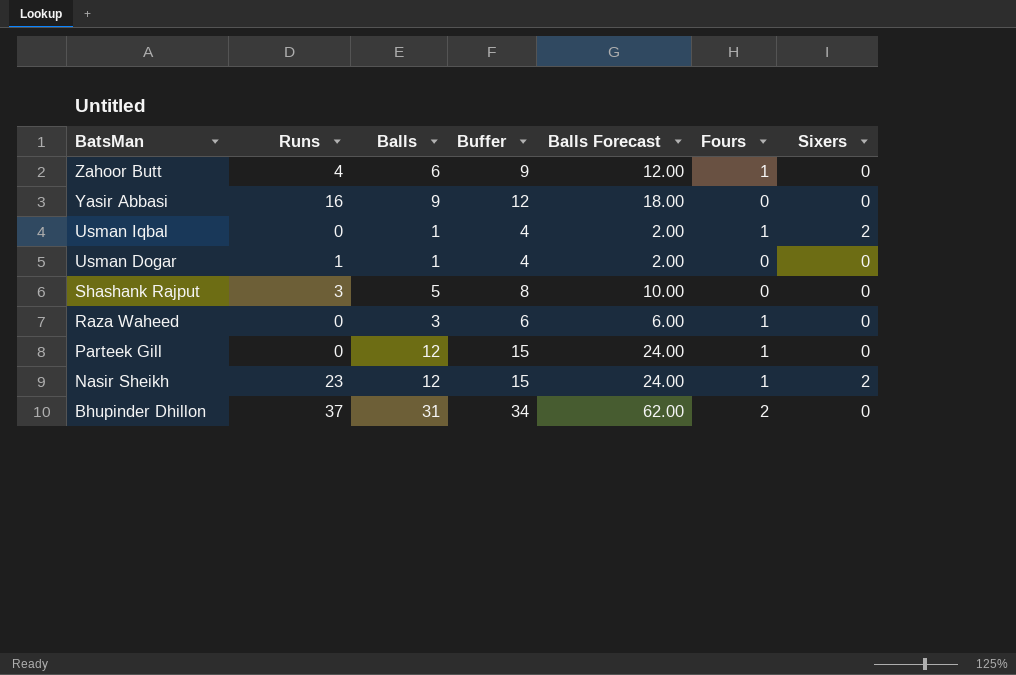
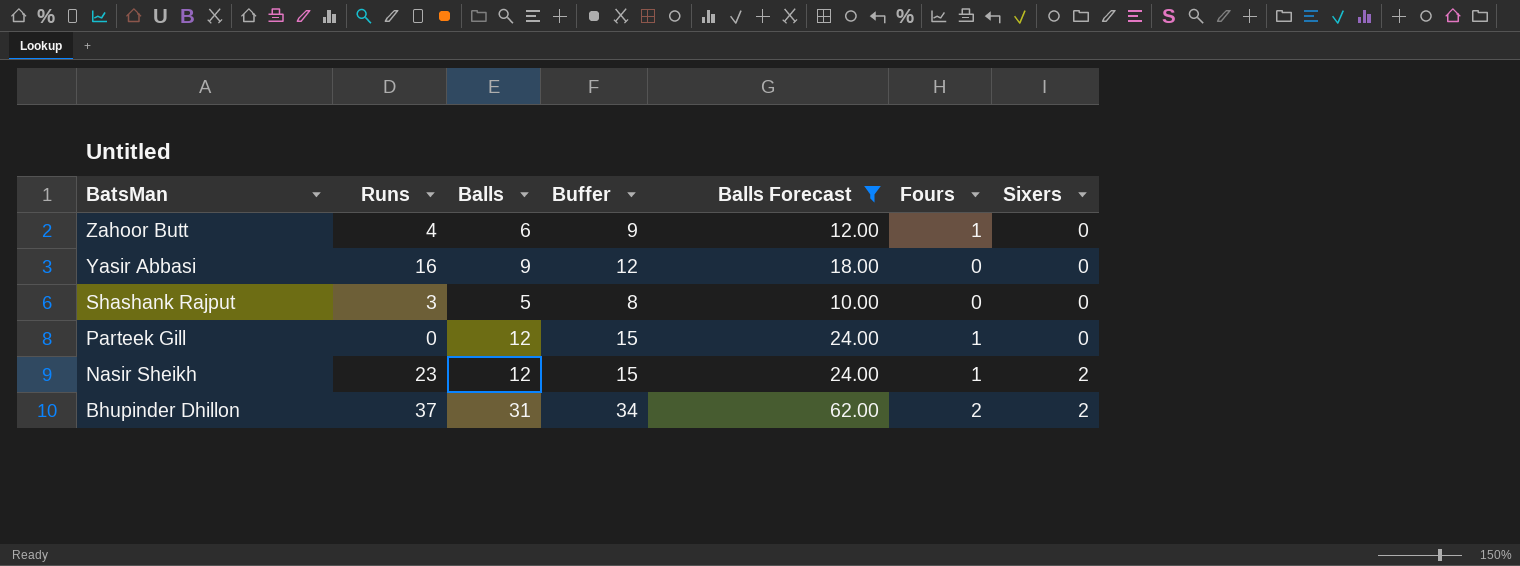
filter: none -> Balls Forecast >= 10.00
Bhupinder Dhillon | Sixers: 0 -> 2

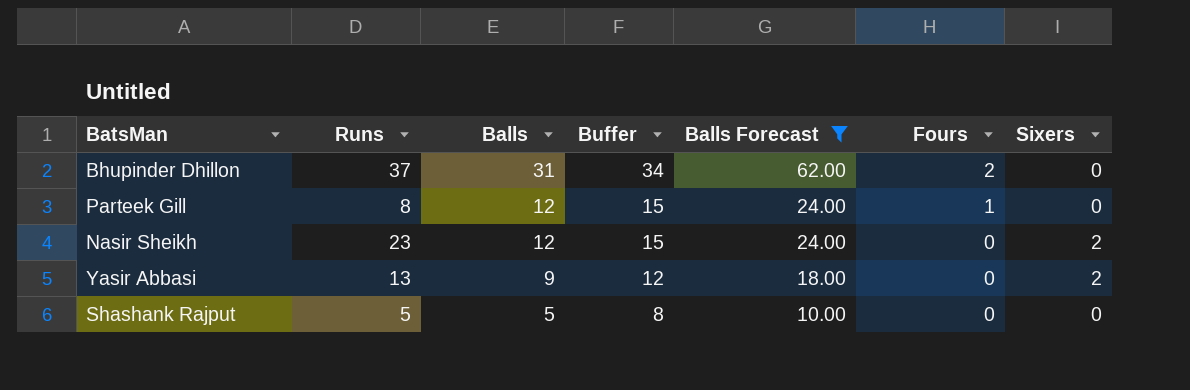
row order: BatsMan descending -> Balls descending
row Zahoor Butt: 4 | 6 | 9 | 12.00 | 1 | 0 -> none
Bhupinder Dhillon | Sixers: 2 -> 0
Parteek Gill | Runs: 0 -> 8
Nasir Sheikh | Fours: 1 -> 0
Yasir Abbasi | Runs: 16 -> 13
Yasir Abbasi | Sixers: 0 -> 2
Shashank Rajput | Runs: 3 -> 5

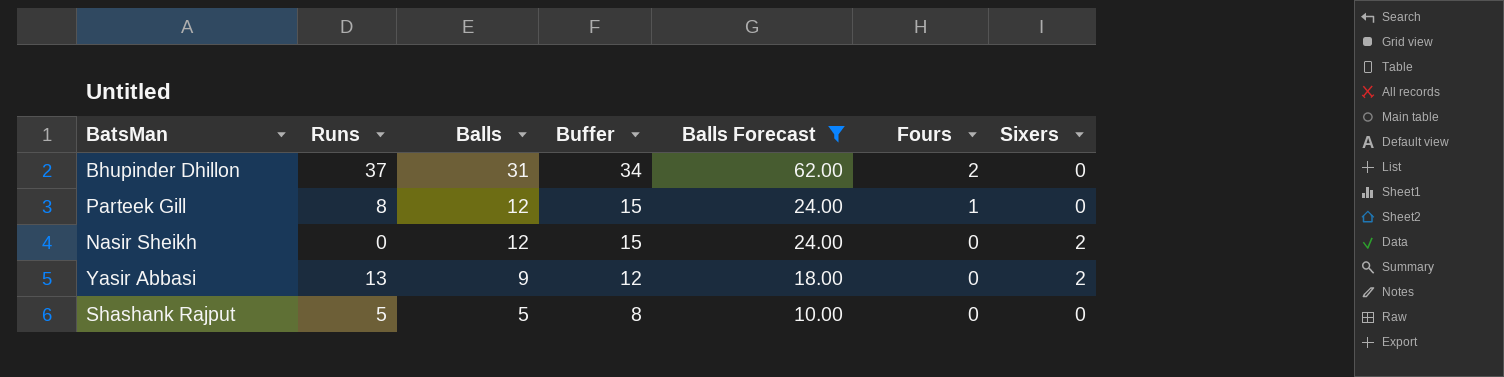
Nasir Sheikh | Runs: 23 -> 0

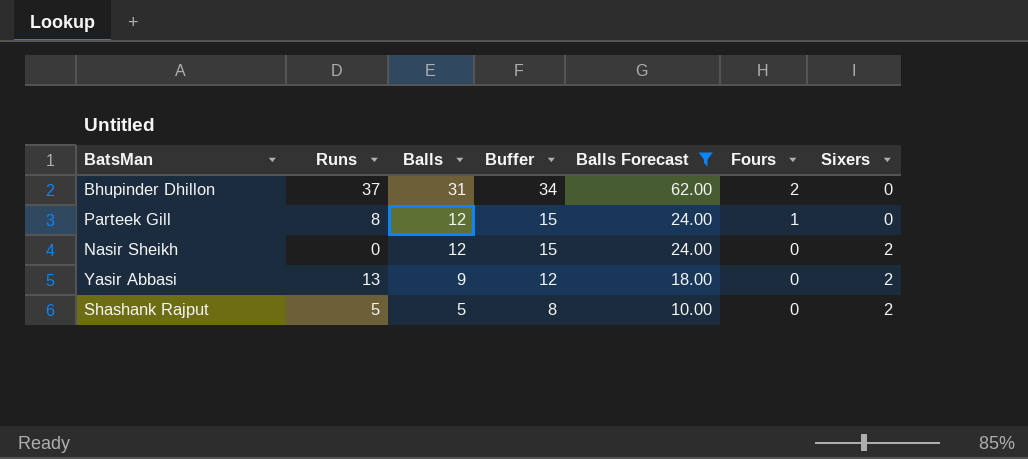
Shashank Rajput | Sixers: 0 -> 2

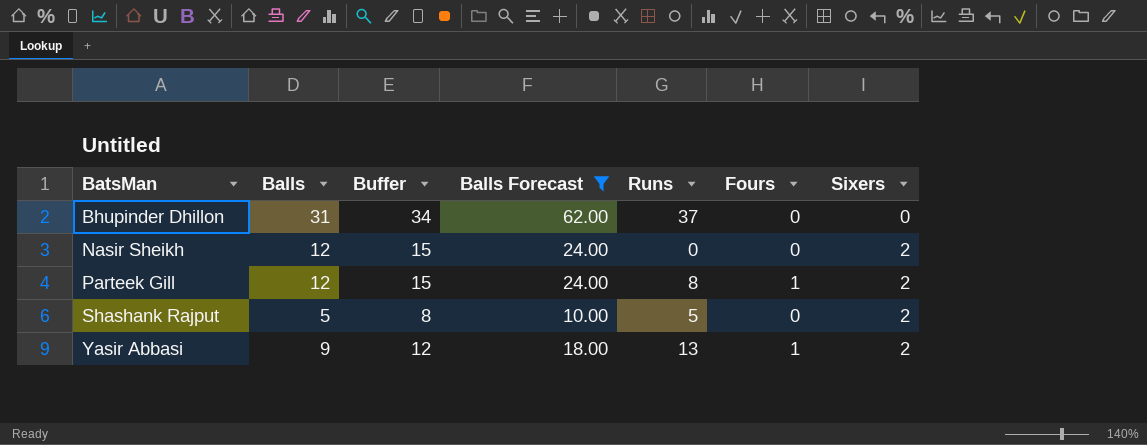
row order: Balls descending -> BatsMan ascending
column Runs | position: 2 -> 5
Bhupinder Dhillon | Fours: 2 -> 0
Parteek Gill | Sixers: 0 -> 2
Yasir Abbasi | Fours: 0 -> 1

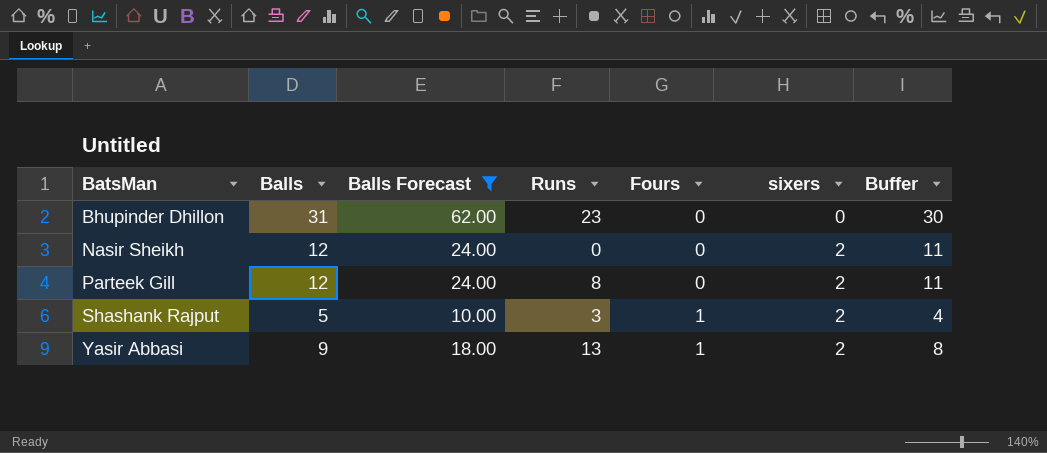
column name: Sixers -> sixers
column Buffer | formula: [Balls] + 3 -> [Balls] - 1
column Buffer | position: 3 -> 7
Bhupinder Dhillon | Runs: 37 -> 23
Parteek Gill | Fours: 1 -> 0
Shashank Rajput | Runs: 5 -> 3
Shashank Rajput | Fours: 0 -> 1

